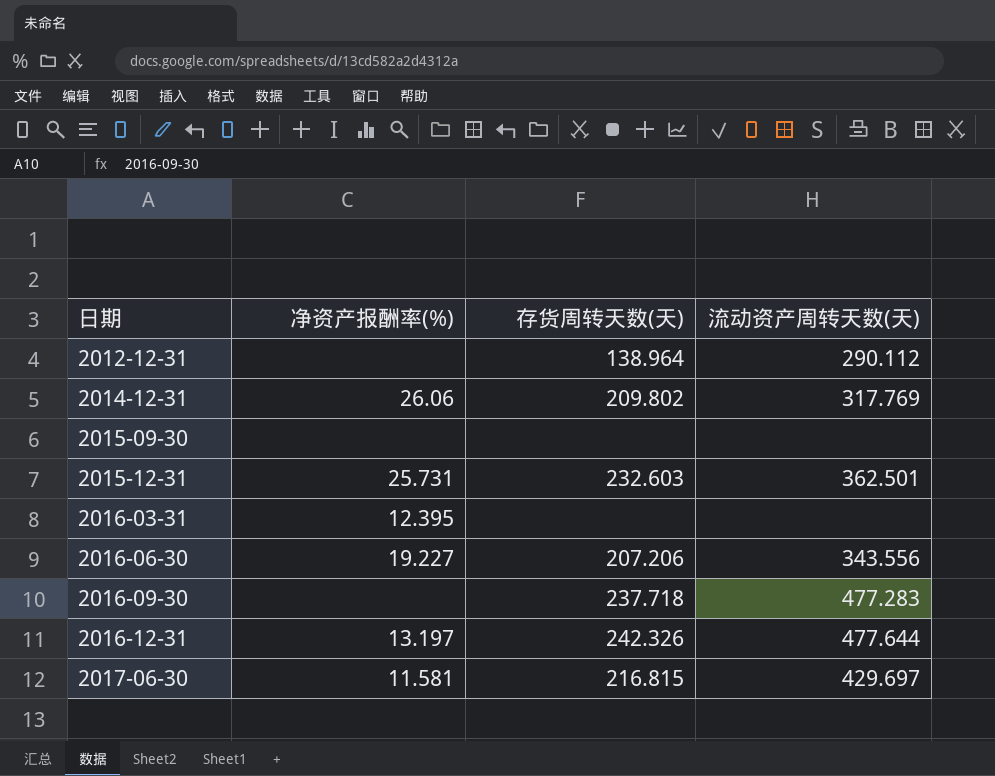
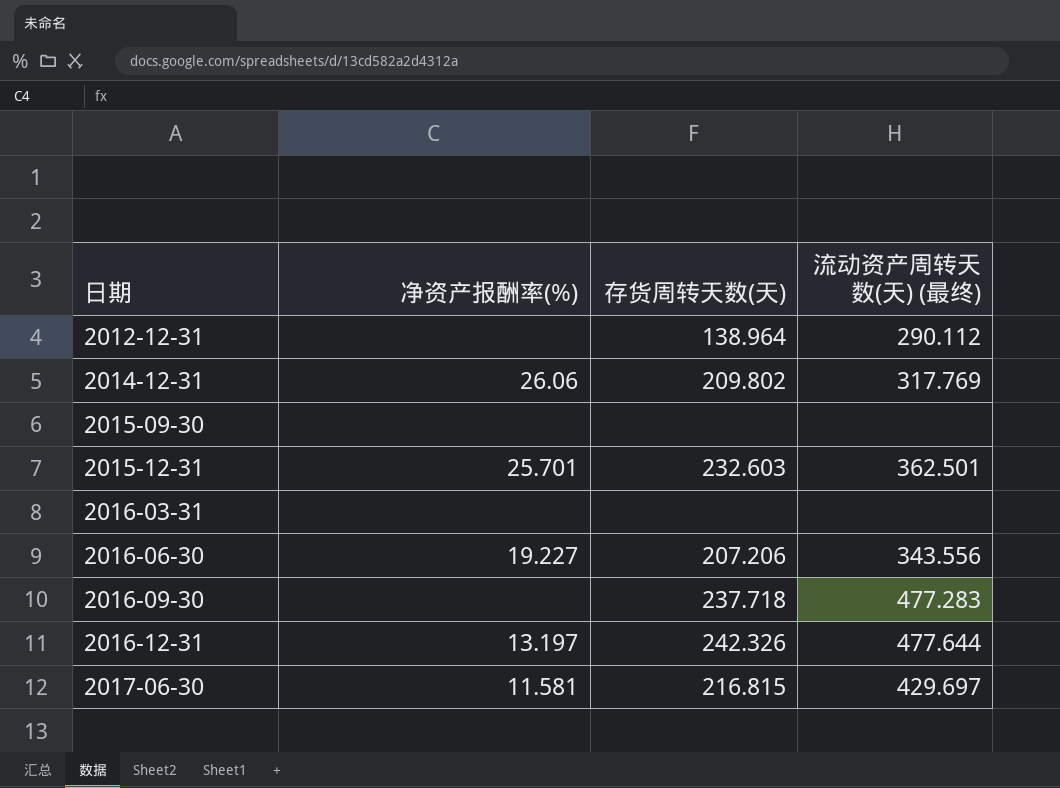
column name: 流动资产周转天数(天) -> 流动资产周转天数(天) (最终)
2015-12-31 | 净资产报酬率(%): 25.731 -> 25.701
2016-03-31 | 净资产报酬率(%): 12.395 -> none

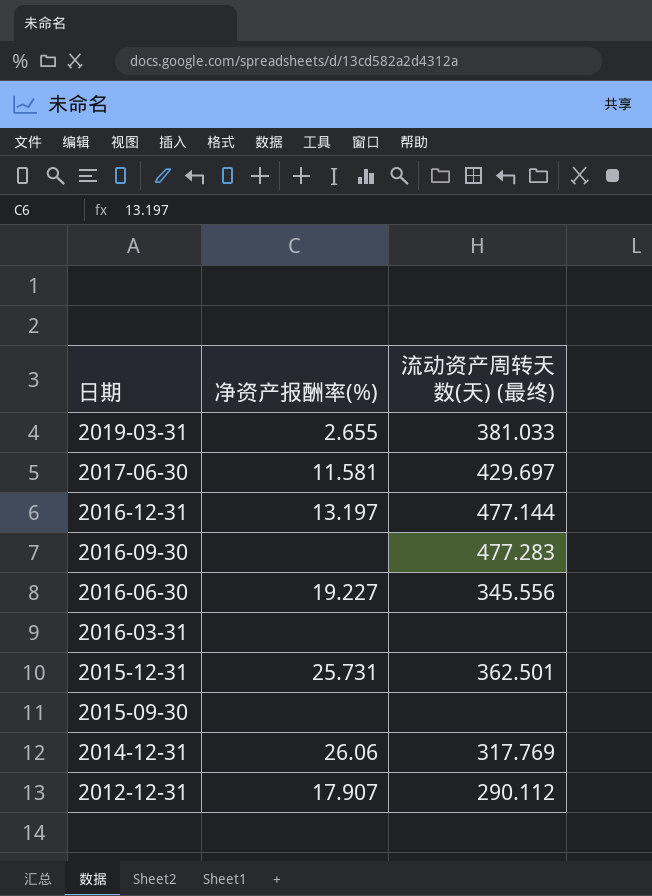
row order: 日期 ascending -> 日期 descending
column 存货周转天数(天) | position: 3 -> none
row 2019-03-31: none -> 2.655 | 381.033
2016-12-31 | 流动资产周转天数(天) (最终): 477.644 -> 477.144
2016-06-30 | 流动资产周转天数(天) (最终): 343.556 -> 345.556
2015-12-31 | 净资产报酬率(%): 25.701 -> 25.731
2012-12-31 | 净资产报酬率(%): none -> 17.907

